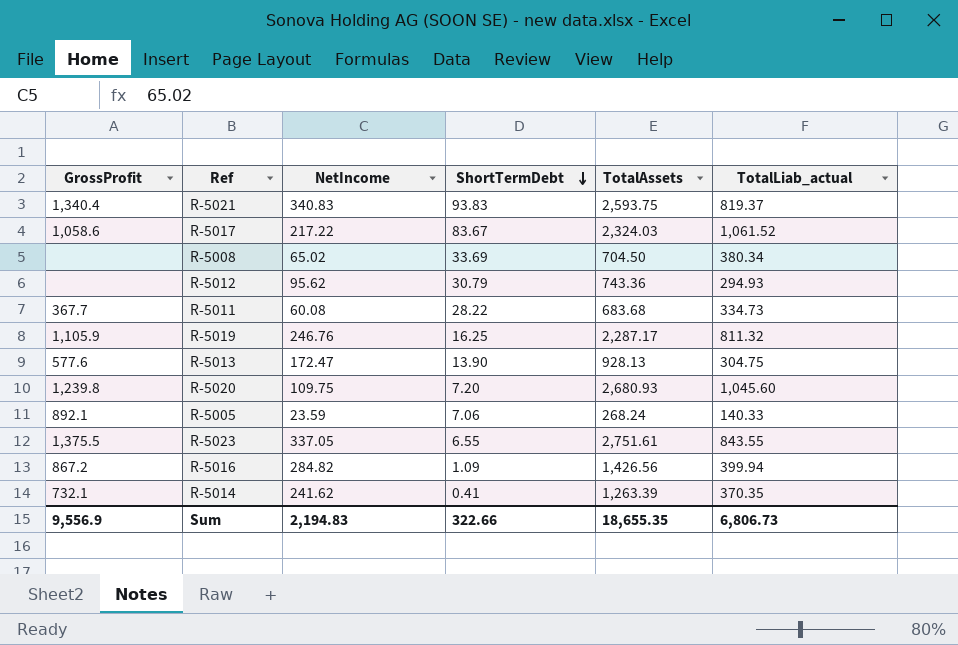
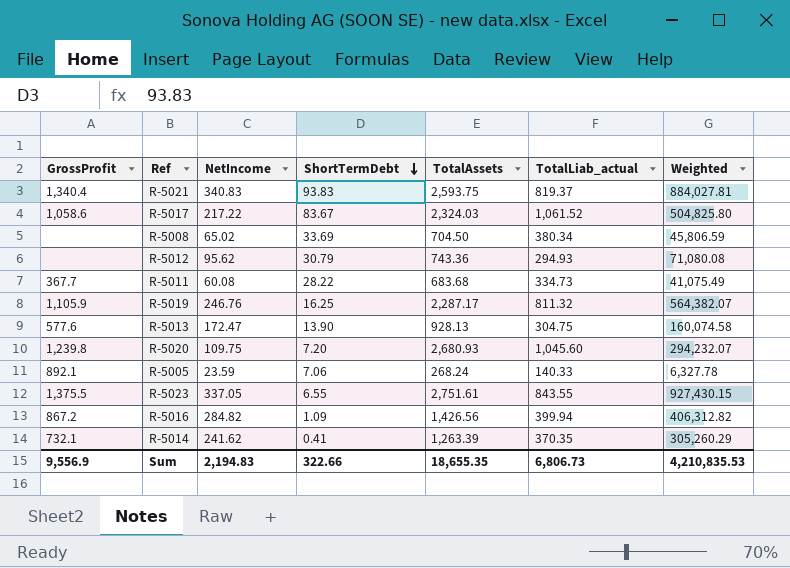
column Weighted | formula: none -> [NetIncome] * [TotalAssets]

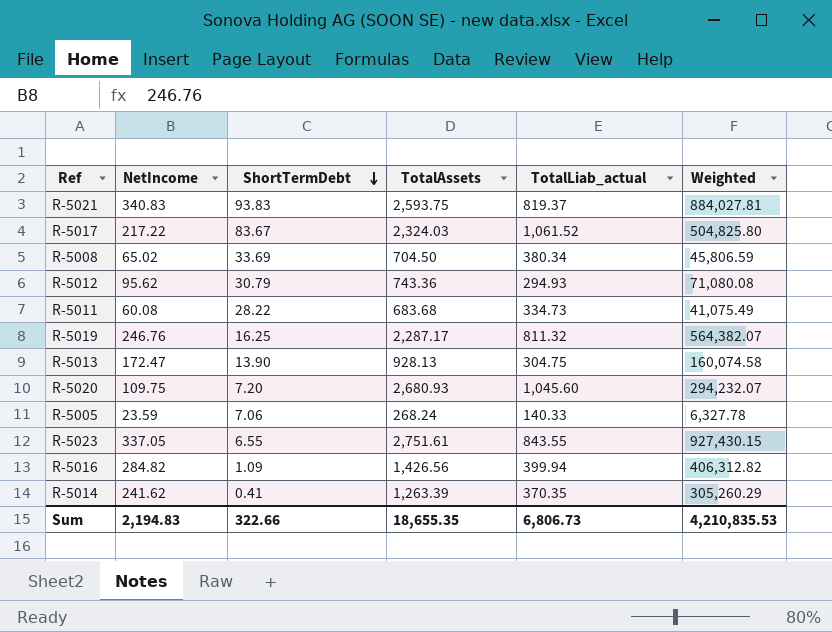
column GrossProfit | position: 1 -> none

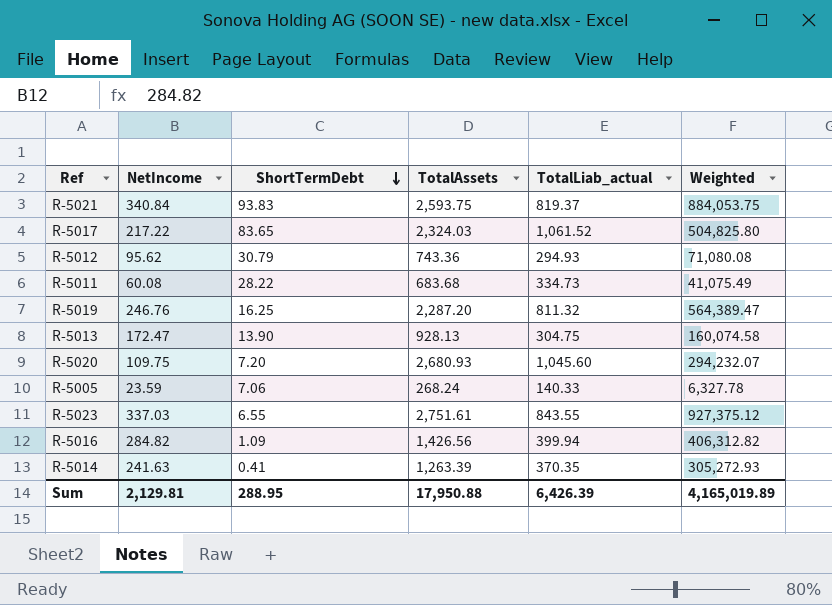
row R-5008: 65.02 | 33.69 | 704.50 | 380.34 | 45,806.59 -> none
R-5021 | NetIncome: 340.83 -> 340.84
R-5021 | Weighted: 884,027.81 -> 884,053.75
R-5017 | ShortTermDebt: 83.67 -> 83.65
R-5019 | TotalAssets: 2,287.17 -> 2,287.20
R-5019 | Weighted: 564,382.07 -> 564,389.47
R-5023 | NetIncome: 337.05 -> 337.03
R-5023 | Weighted: 927,430.15 -> 927,375.12
R-5014 | NetIncome: 241.62 -> 241.63
R-5014 | Weighted: 305,260.29 -> 305,272.93
Sum | NetIncome: 2,194.83 -> 2,129.81
Sum | ShortTermDebt: 322.66 -> 288.95
Sum | TotalAssets: 18,655.35 -> 17,950.88
Sum | TotalLiab_actual: 6,806.73 -> 6,426.39
Sum | Weighted: 4,210,835.53 -> 4,165,019.89

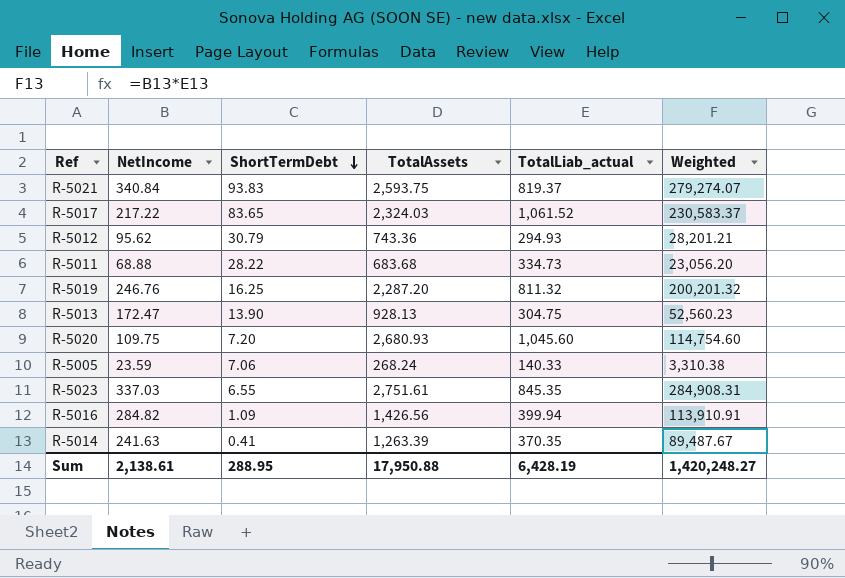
column Weighted | formula: [NetIncome] * [TotalAssets] -> [NetIncome] * [TotalLiab_actual]
R-5011 | NetIncome: 60.08 -> 68.88
R-5023 | TotalLiab_actual: 843.55 -> 845.35
Sum | NetIncome: 2,129.81 -> 2,138.61
Sum | TotalLiab_actual: 6,426.39 -> 6,428.19
Sum | Weighted: 4,165,019.89 -> 1,420,248.27

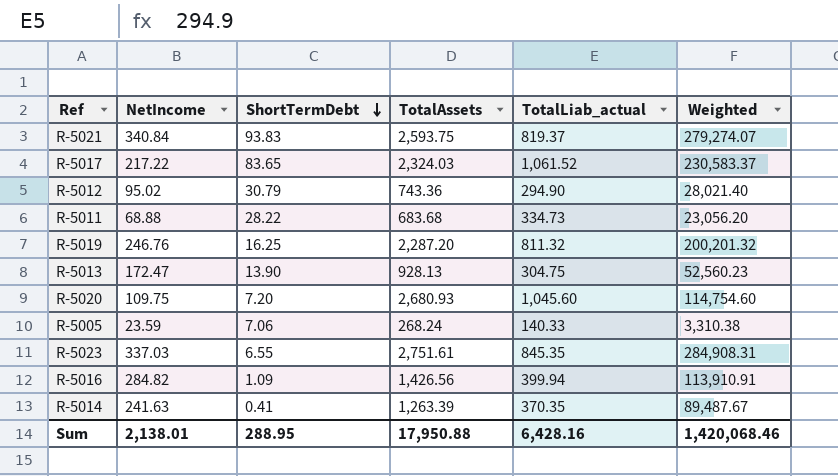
R-5012 | NetIncome: 95.62 -> 95.02
R-5012 | TotalLiab_actual: 294.93 -> 294.90
R-5012 | Weighted: 28,201.21 -> 28,021.40
Sum | NetIncome: 2,138.61 -> 2,138.01
Sum | TotalLiab_actual: 6,428.19 -> 6,428.16
Sum | Weighted: 1,420,248.27 -> 1,420,068.46

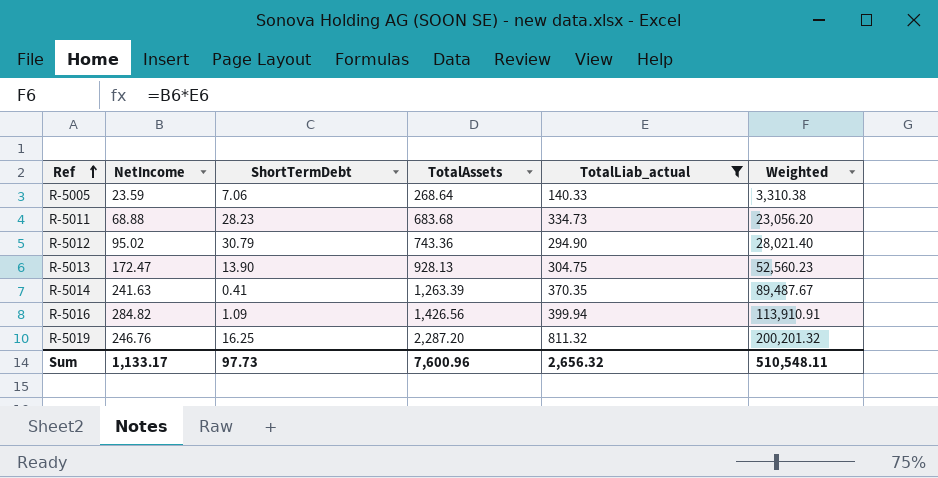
filter: none -> TotalLiab_actual <= 811.32
row order: ShortTermDebt descending -> Ref ascending
R-5005 | TotalAssets: 268.24 -> 268.64
R-5011 | ShortTermDebt: 28.22 -> 28.23
Sum | NetIncome: 2,138.01 -> 1,133.17
Sum | ShortTermDebt: 288.95 -> 97.73
Sum | TotalAssets: 17,950.88 -> 7,600.96
Sum | TotalLiab_actual: 6,428.16 -> 2,656.32
Sum | Weighted: 1,420,068.46 -> 510,548.11

